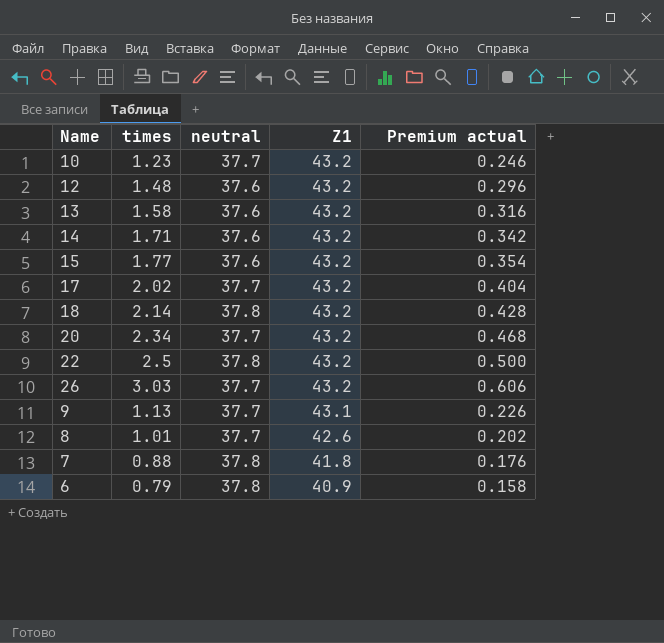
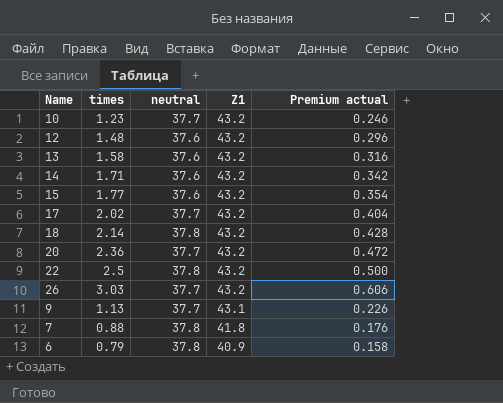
row 8: 1.01 | 37.7 | 42.6 | 0.202 -> none
20 | times: 2.34 -> 2.36
20 | Premium actual: 0.468 -> 0.472

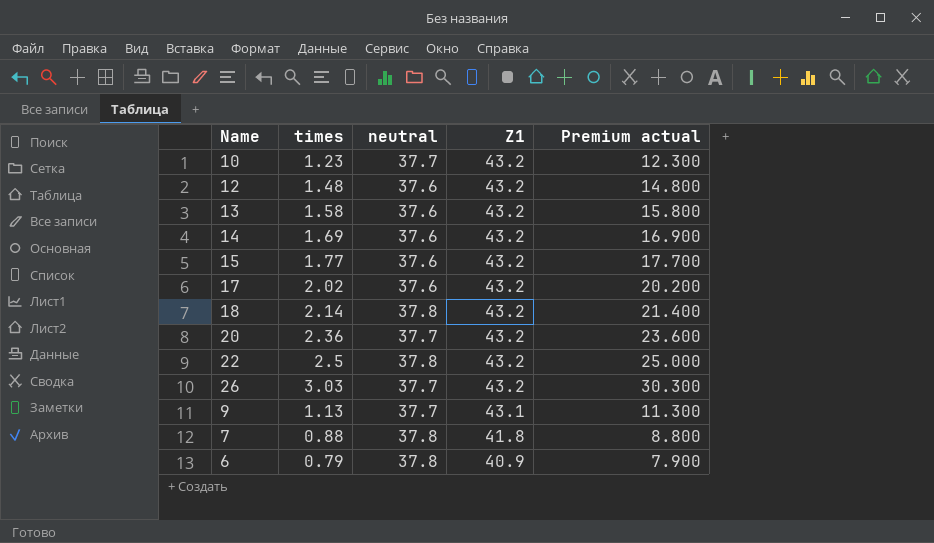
column Premium actual | formula: [times] * 0.2 -> [times] * 10
14 | times: 1.71 -> 1.69
17 | neutral: 37.7 -> 37.6

